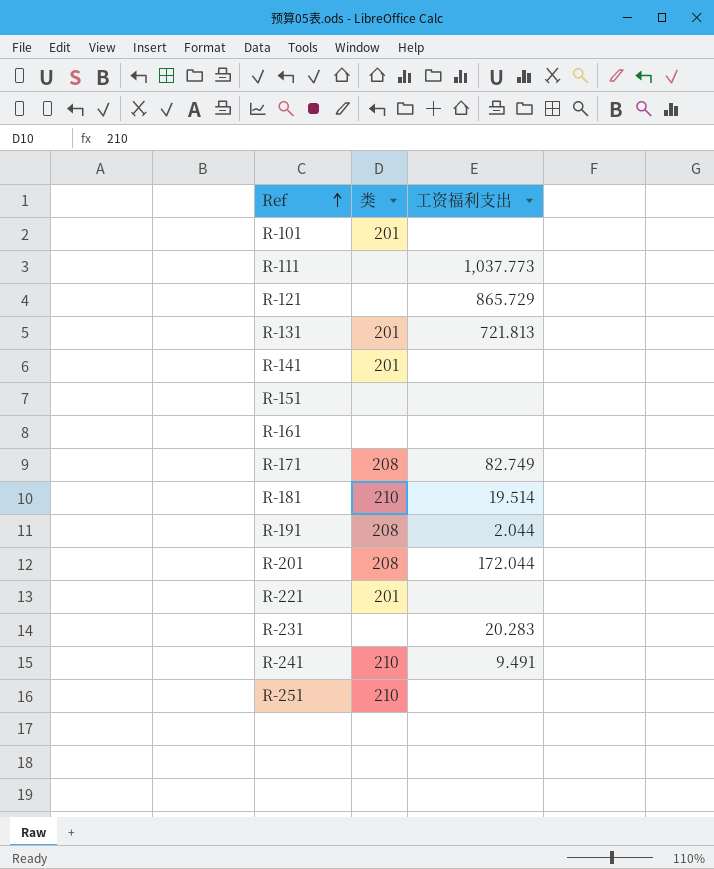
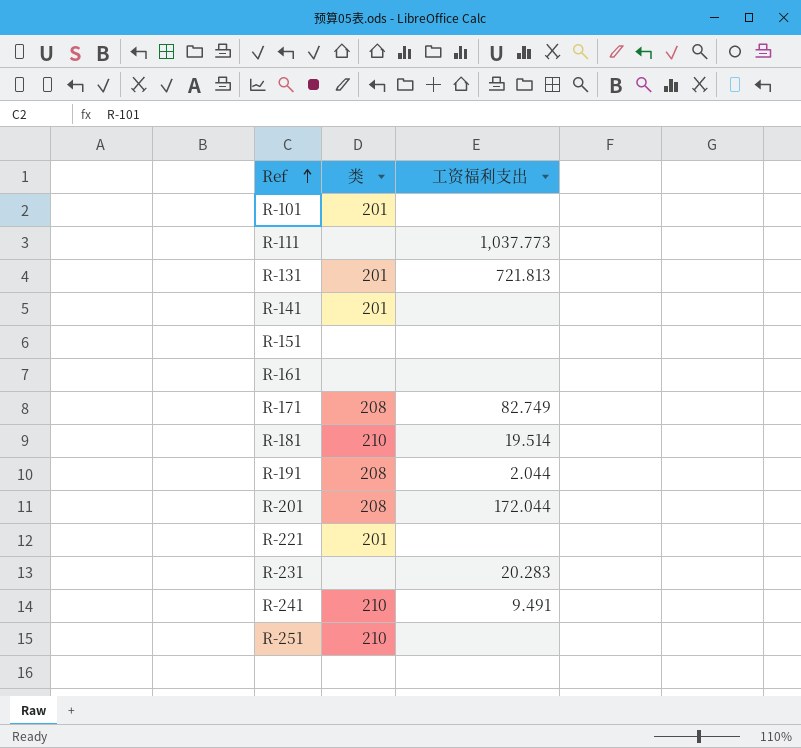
row R-121: none | 865.729 -> none

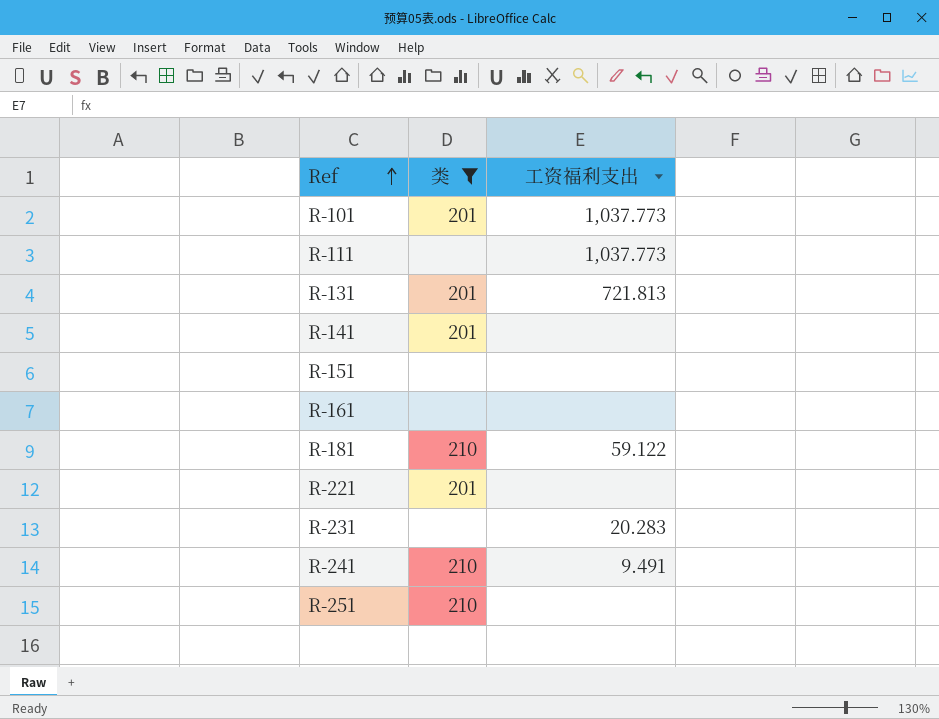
filter: none -> 类 != 208
R-101 | 工资福利支出: none -> 1,037.773
R-181 | 工资福利支出: 19.514 -> 59.122

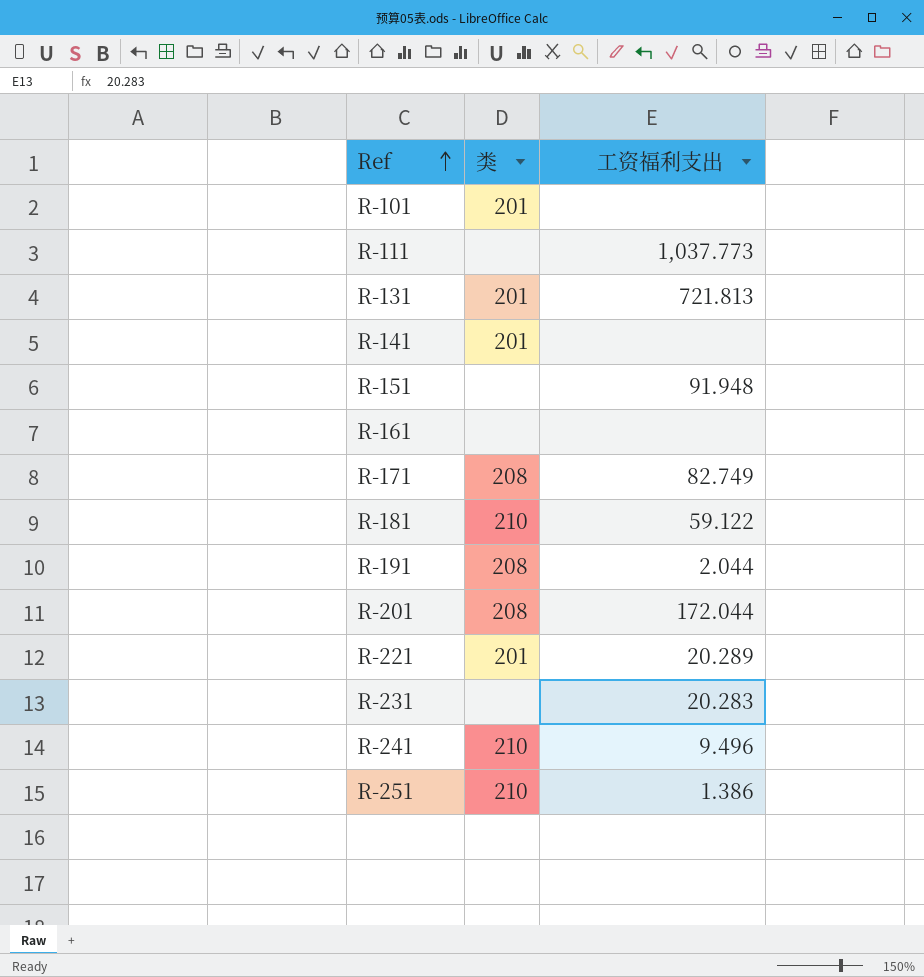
filter: 类 != 208 -> none
R-101 | 工资福利支出: 1,037.773 -> none
R-151 | 工资福利支出: none -> 91.948
R-221 | 工资福利支出: none -> 20.289
R-241 | 工资福利支出: 9.491 -> 9.496
R-251 | 工资福利支出: none -> 1.386

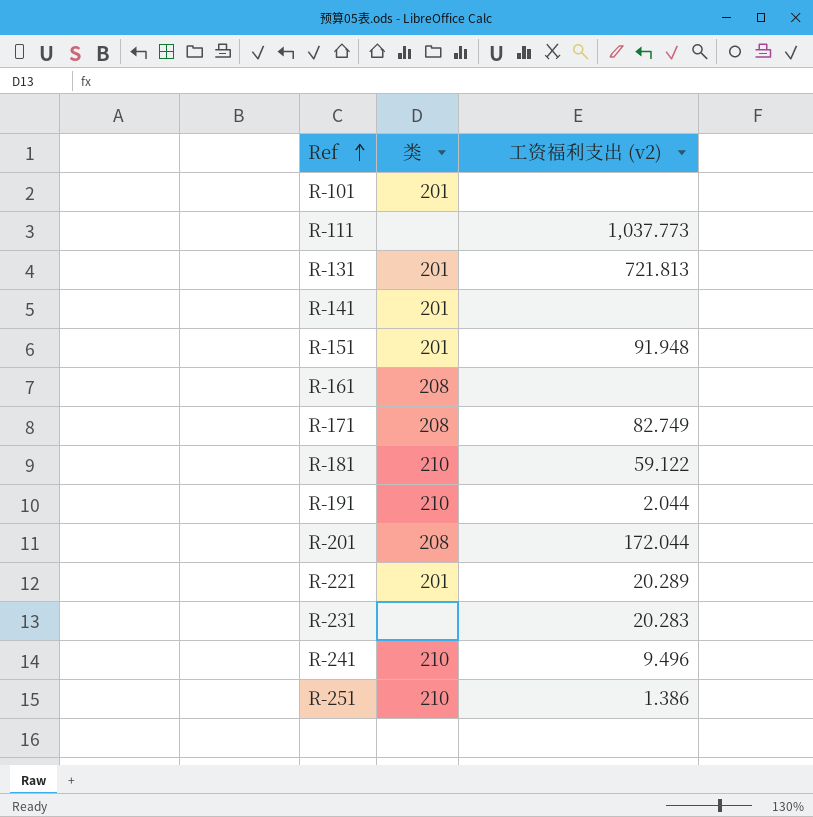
column name: 工资福利支出 -> 工资福利支出 (v2)
R-151 | 类: none -> 201
R-161 | 类: none -> 208
R-191 | 类: 208 -> 210

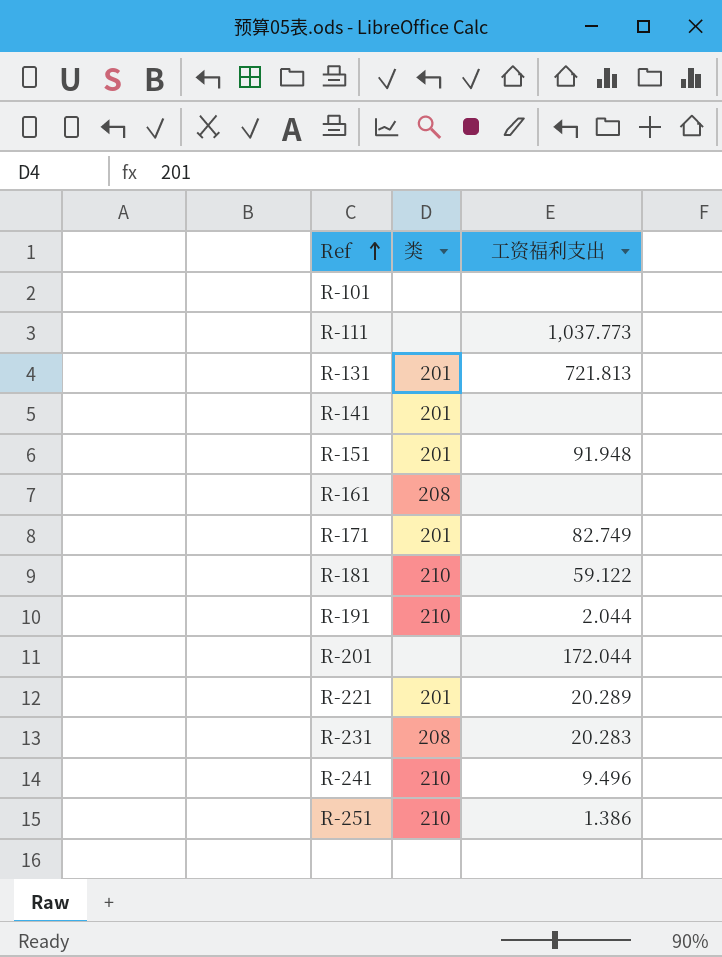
column name: 工资福利支出 (v2) -> 工资福利支出
R-101 | 类: 201 -> none
R-171 | 类: 208 -> 201
R-201 | 类: 208 -> none
R-231 | 类: none -> 208

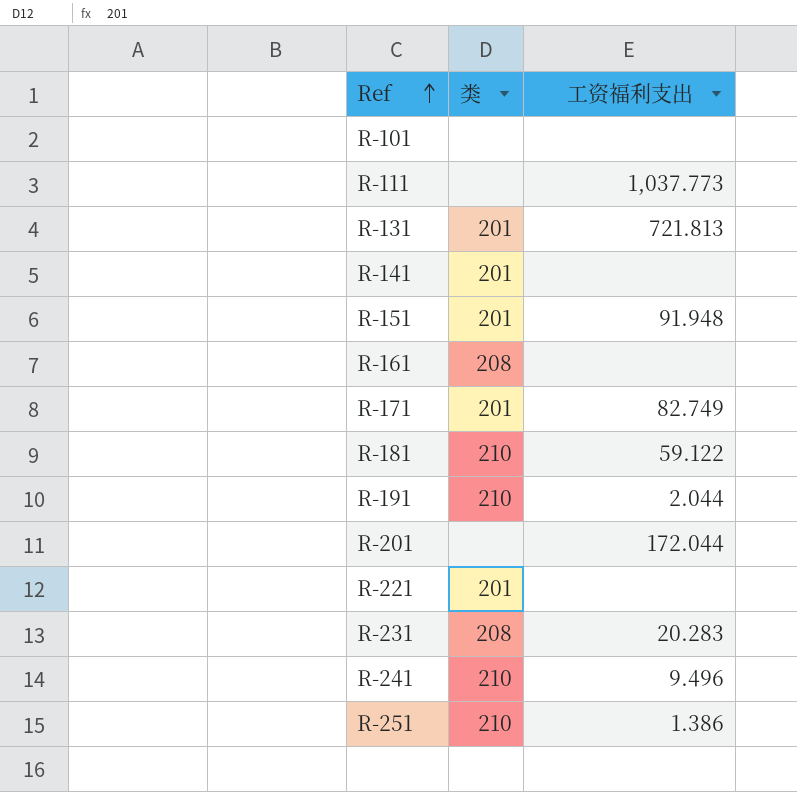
R-221 | 工资福利支出: 20.289 -> none

